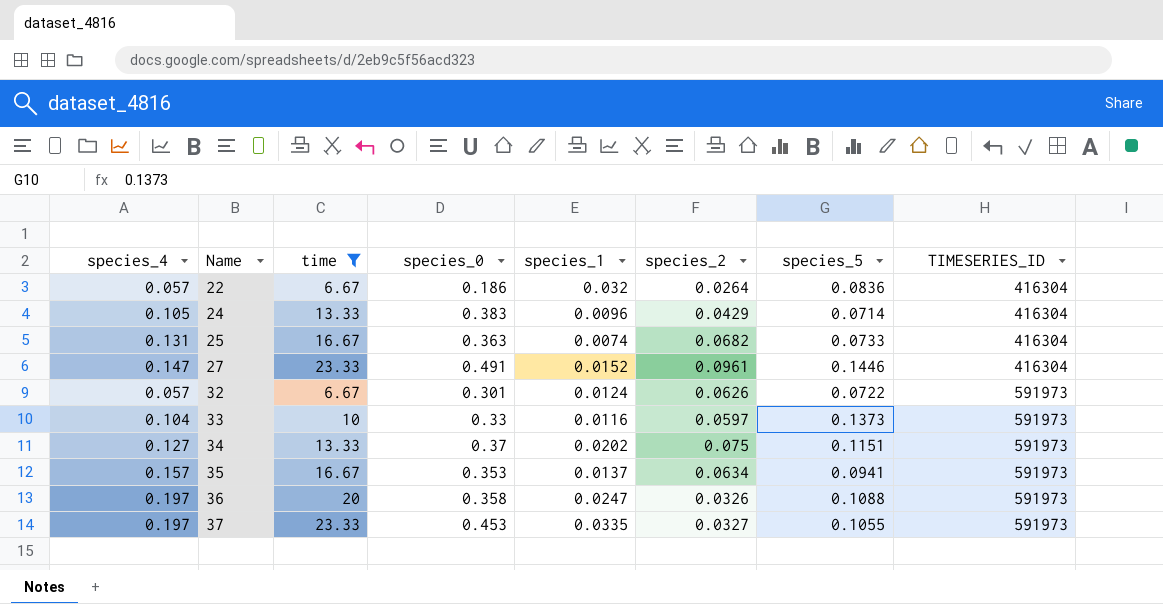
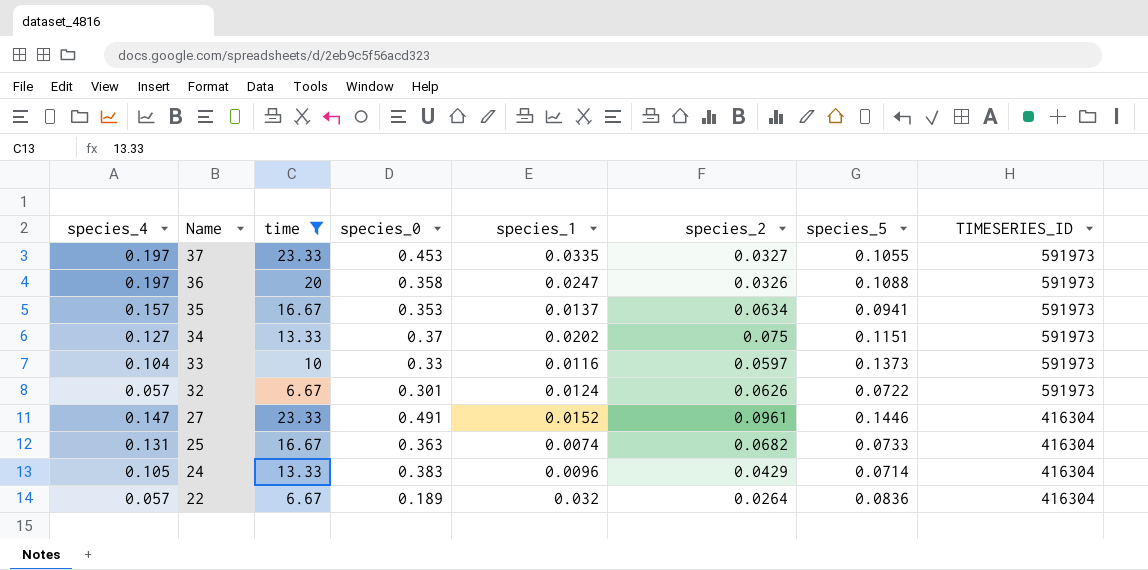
row order: Name ascending -> Name descending
22 | species_0: 0.186 -> 0.189

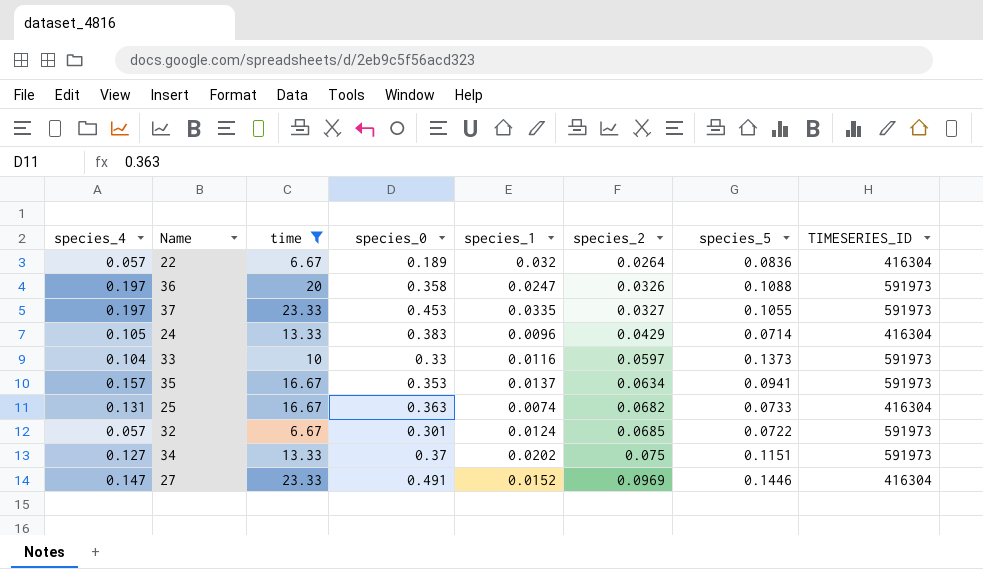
row order: Name descending -> species_2 ascending
32 | species_2: 0.0626 -> 0.0685
27 | species_2: 0.0961 -> 0.0969

